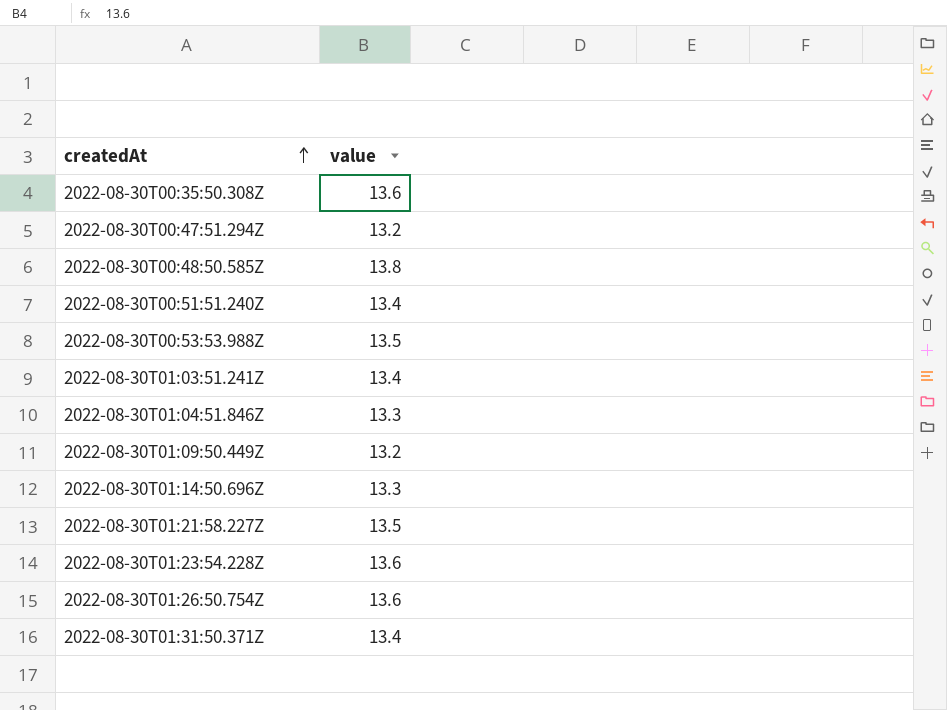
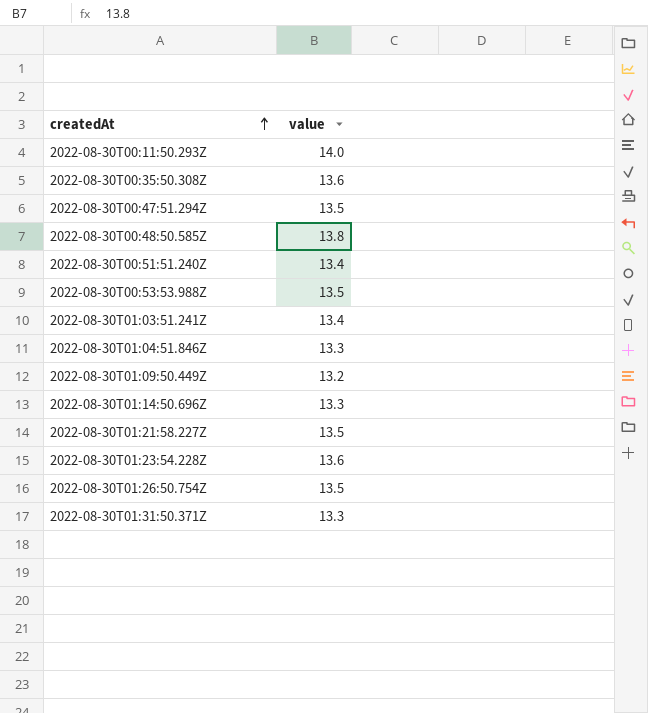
row 2022-08-30T00:11:50.293Z: none -> 14.0
2022-08-30T00:47:51.294Z | value: 13.2 -> 13.5
2022-08-30T01:26:50.754Z | value: 13.6 -> 13.5
2022-08-30T01:31:50.371Z | value: 13.4 -> 13.3

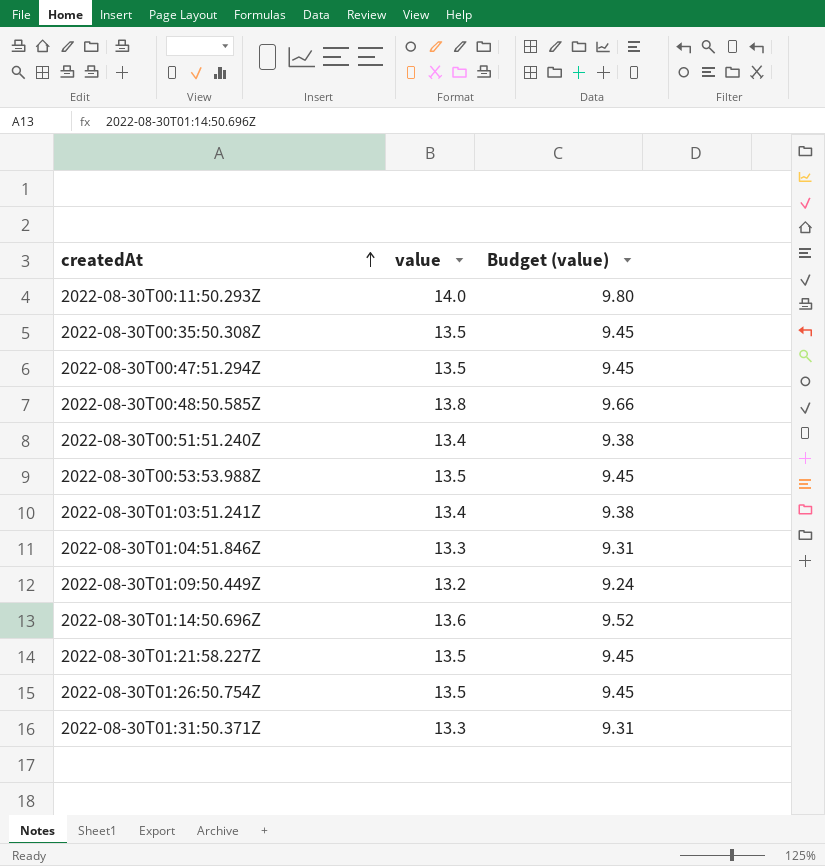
column Budget (value) | formula: none -> [value] * 0.7
row 2022-08-30T01:23:54.228Z: 13.6 -> none
2022-08-30T00:35:50.308Z | value: 13.6 -> 13.5
2022-08-30T01:14:50.696Z | value: 13.3 -> 13.6

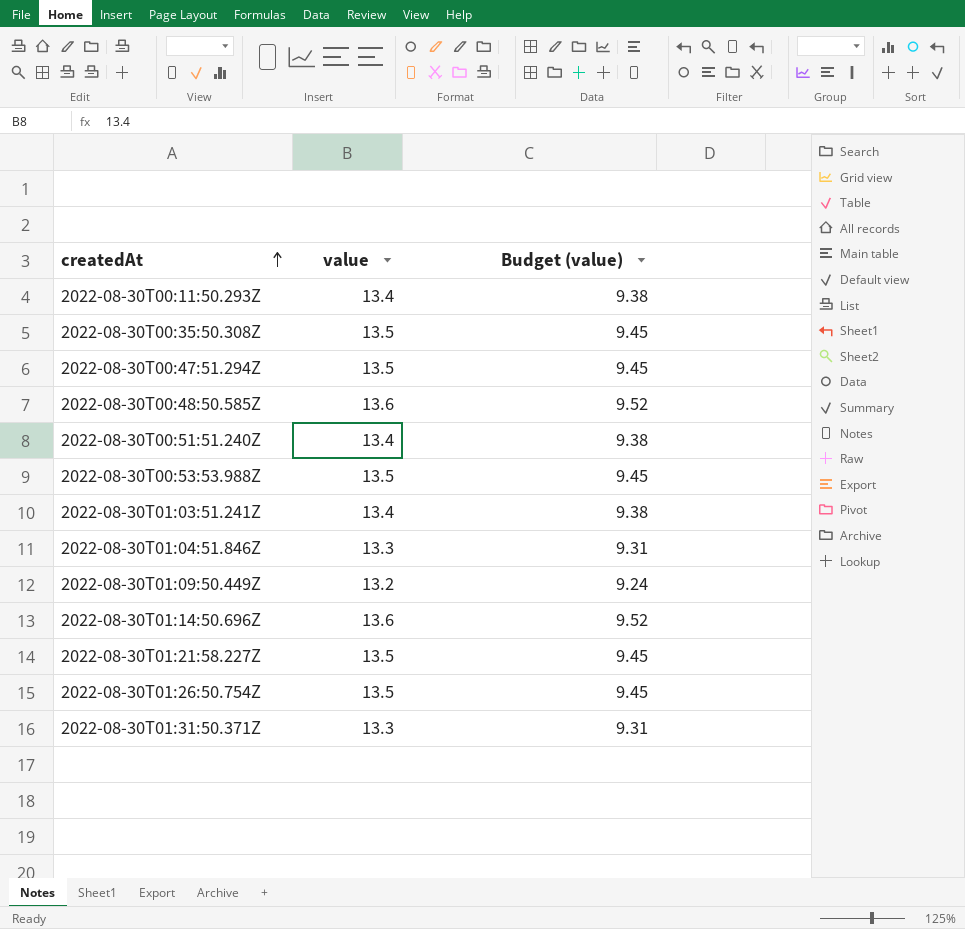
2022-08-30T00:11:50.293Z | value: 14.0 -> 13.4
2022-08-30T00:11:50.293Z | Budget (value): 9.80 -> 9.38
2022-08-30T00:48:50.585Z | value: 13.8 -> 13.6
2022-08-30T00:48:50.585Z | Budget (value): 9.66 -> 9.52

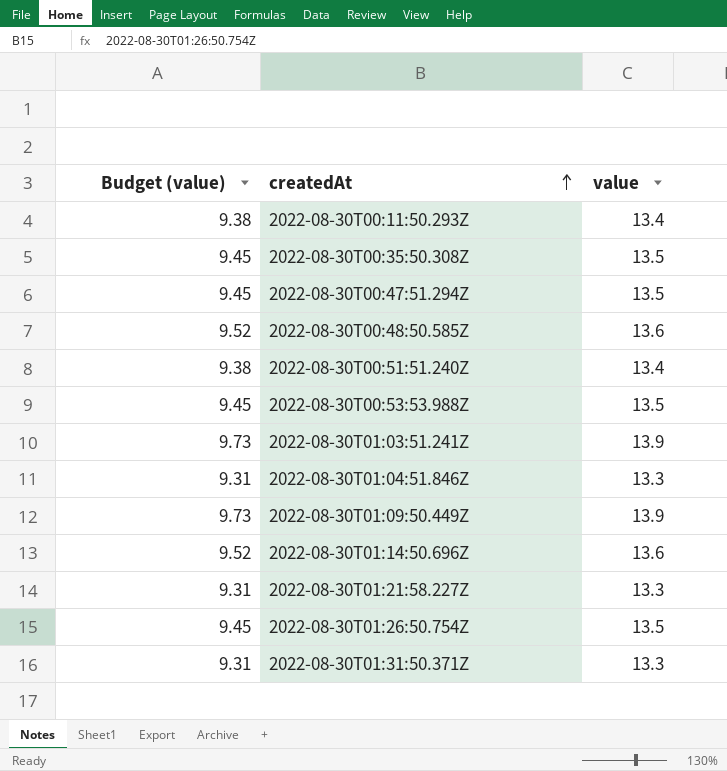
column Budget (value) | position: 3 -> 1
2022-08-30T01:03:51.241Z | Budget (value): 9.38 -> 9.73
2022-08-30T01:03:51.241Z | value: 13.4 -> 13.9
2022-08-30T01:09:50.449Z | Budget (value): 9.24 -> 9.73
2022-08-30T01:09:50.449Z | value: 13.2 -> 13.9
2022-08-30T01:21:58.227Z | Budget (value): 9.45 -> 9.31
2022-08-30T01:21:58.227Z | value: 13.5 -> 13.3

